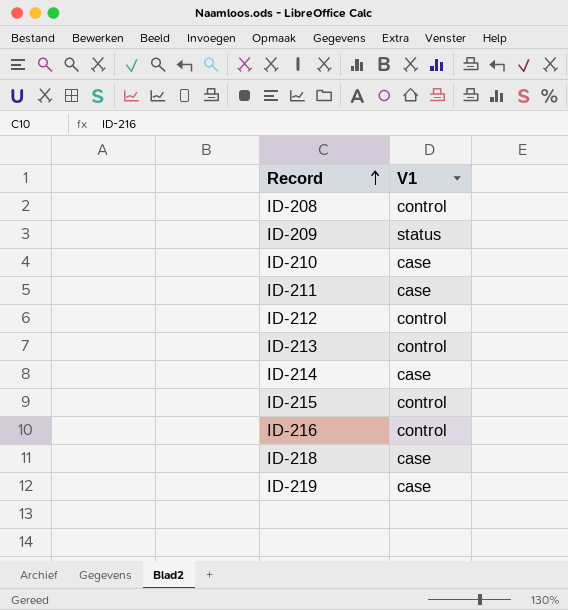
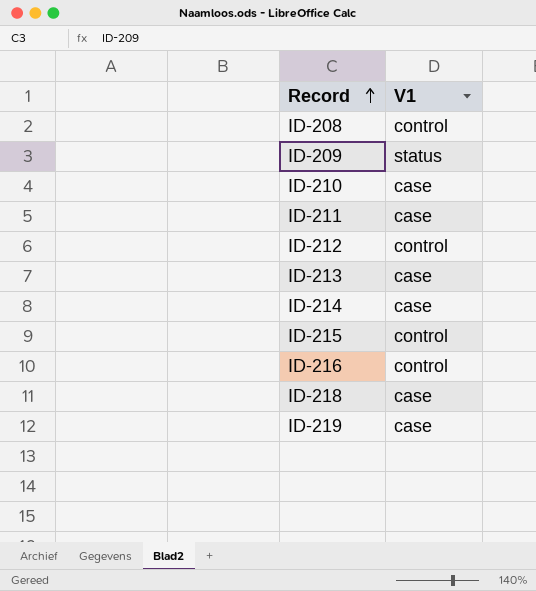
ID-213 | V1: control -> case

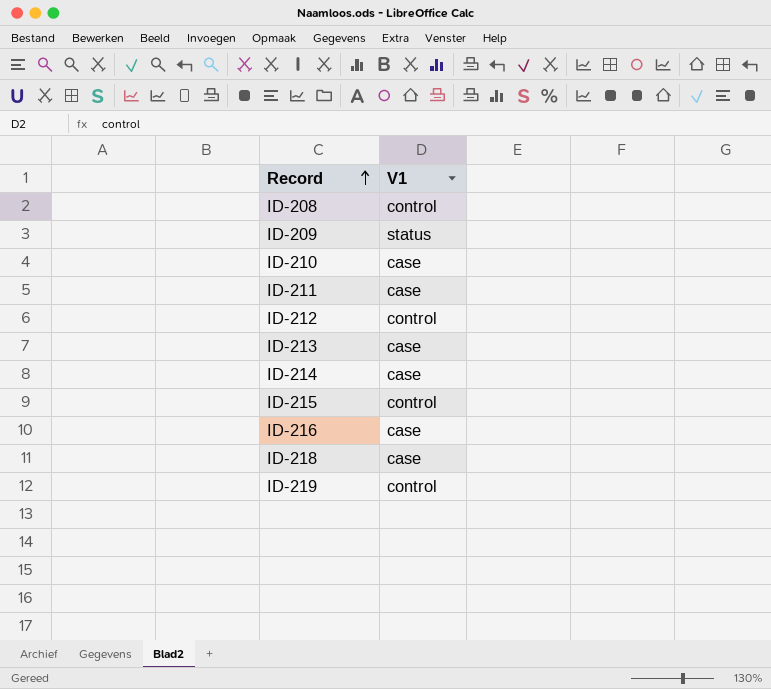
ID-216 | V1: control -> case
ID-219 | V1: case -> control

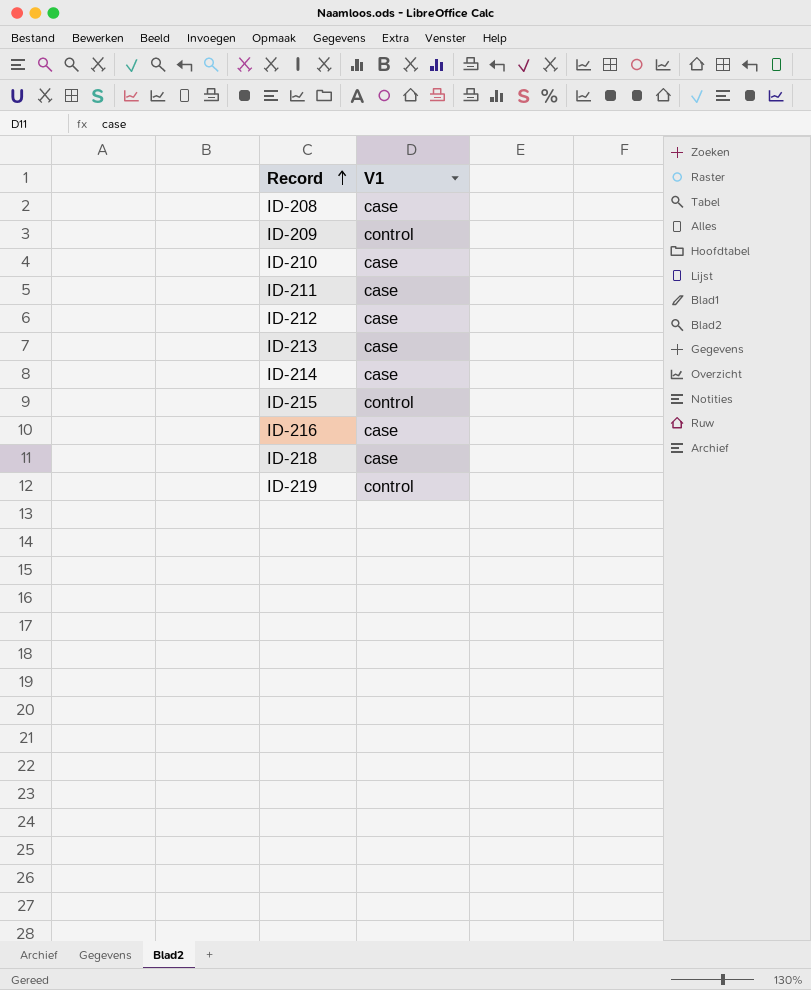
ID-208 | V1: control -> case
ID-209 | V1: status -> control
ID-212 | V1: control -> case

